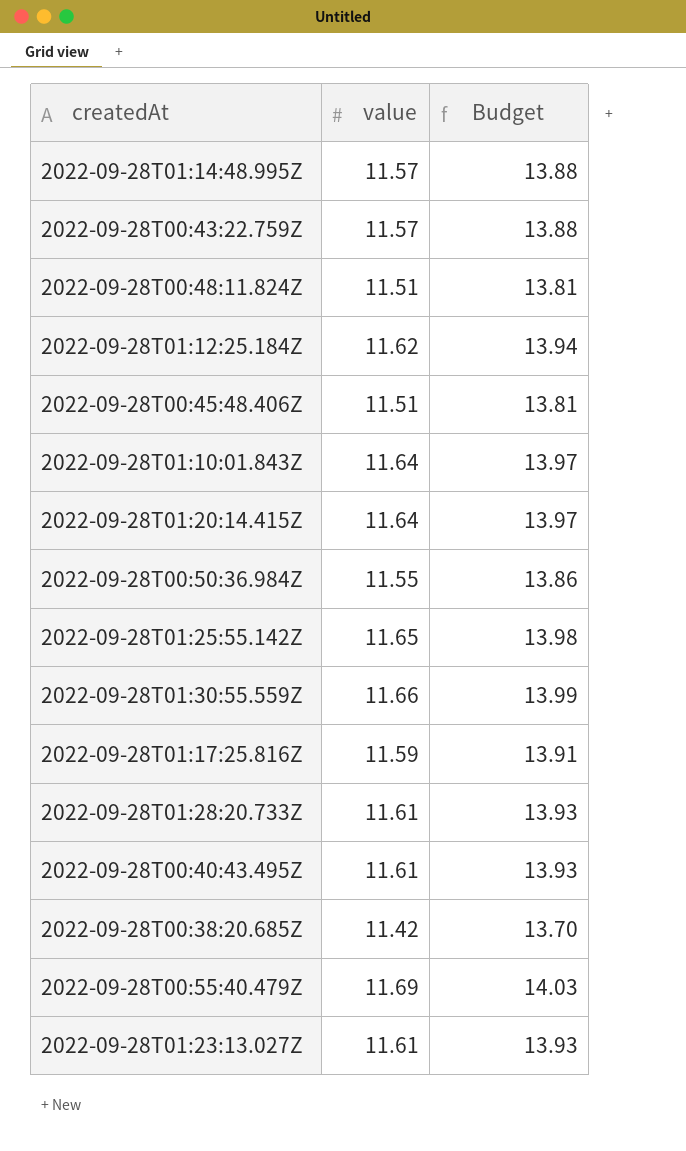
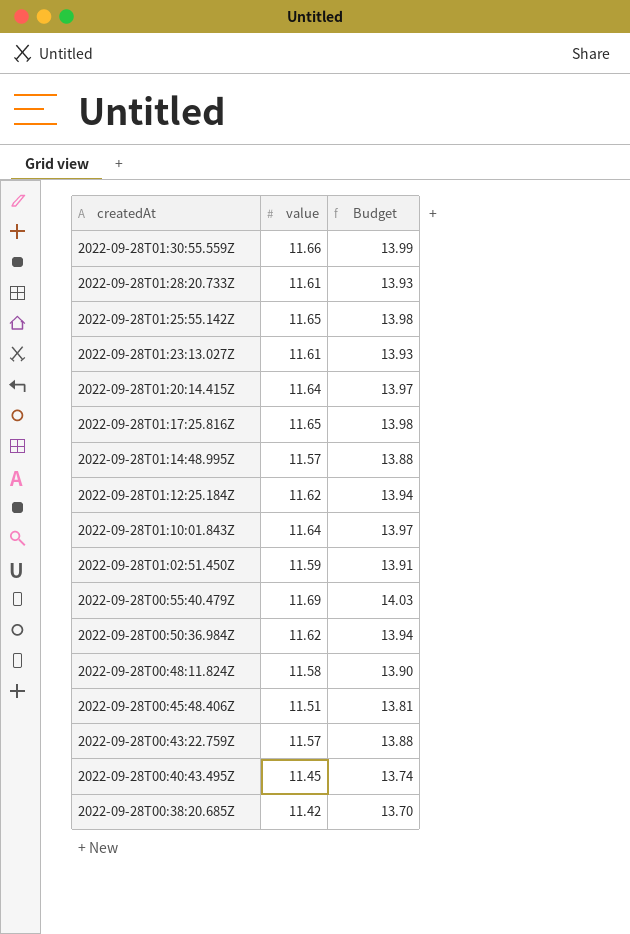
row order: none -> createdAt descending
2022-09-28T01:17:25.816Z | value: 11.59 -> 11.65
2022-09-28T01:17:25.816Z | Budget: 13.91 -> 13.98
row 2022-09-28T01:02:51.450Z: none -> 11.59 | 13.91
2022-09-28T00:50:36.984Z | value: 11.55 -> 11.62
2022-09-28T00:50:36.984Z | Budget: 13.86 -> 13.94
2022-09-28T00:48:11.824Z | value: 11.51 -> 11.58
2022-09-28T00:48:11.824Z | Budget: 13.81 -> 13.90
2022-09-28T00:40:43.495Z | value: 11.61 -> 11.45
2022-09-28T00:40:43.495Z | Budget: 13.93 -> 13.74

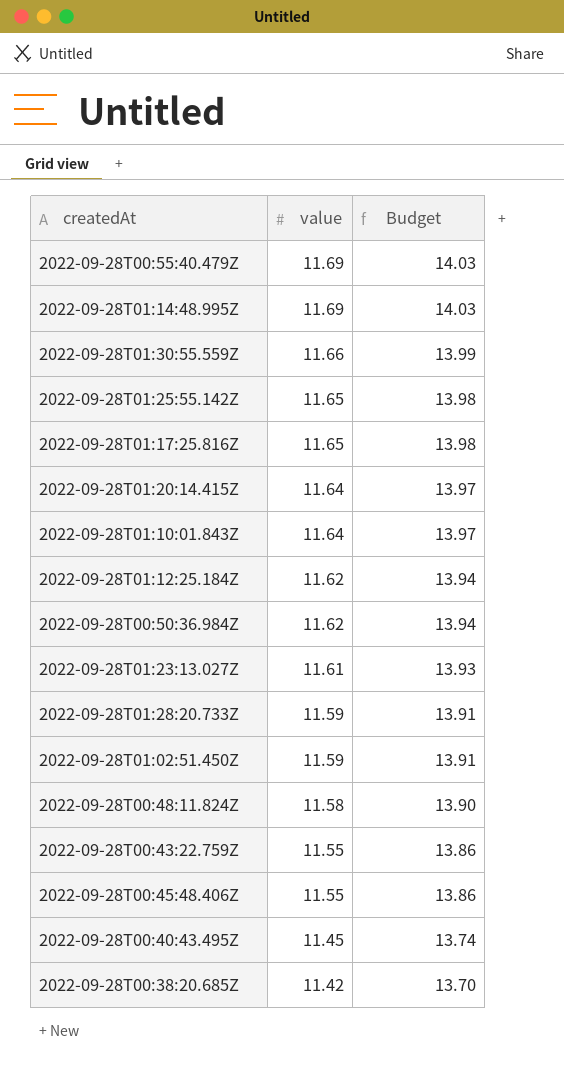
row order: createdAt descending -> value descending
2022-09-28T01:14:48.995Z | value: 11.57 -> 11.69
2022-09-28T01:14:48.995Z | Budget: 13.88 -> 14.03
2022-09-28T01:28:20.733Z | value: 11.61 -> 11.59
2022-09-28T01:28:20.733Z | Budget: 13.93 -> 13.91
2022-09-28T00:43:22.759Z | value: 11.57 -> 11.55
2022-09-28T00:43:22.759Z | Budget: 13.88 -> 13.86
2022-09-28T00:45:48.406Z | value: 11.51 -> 11.55
2022-09-28T00:45:48.406Z | Budget: 13.81 -> 13.86

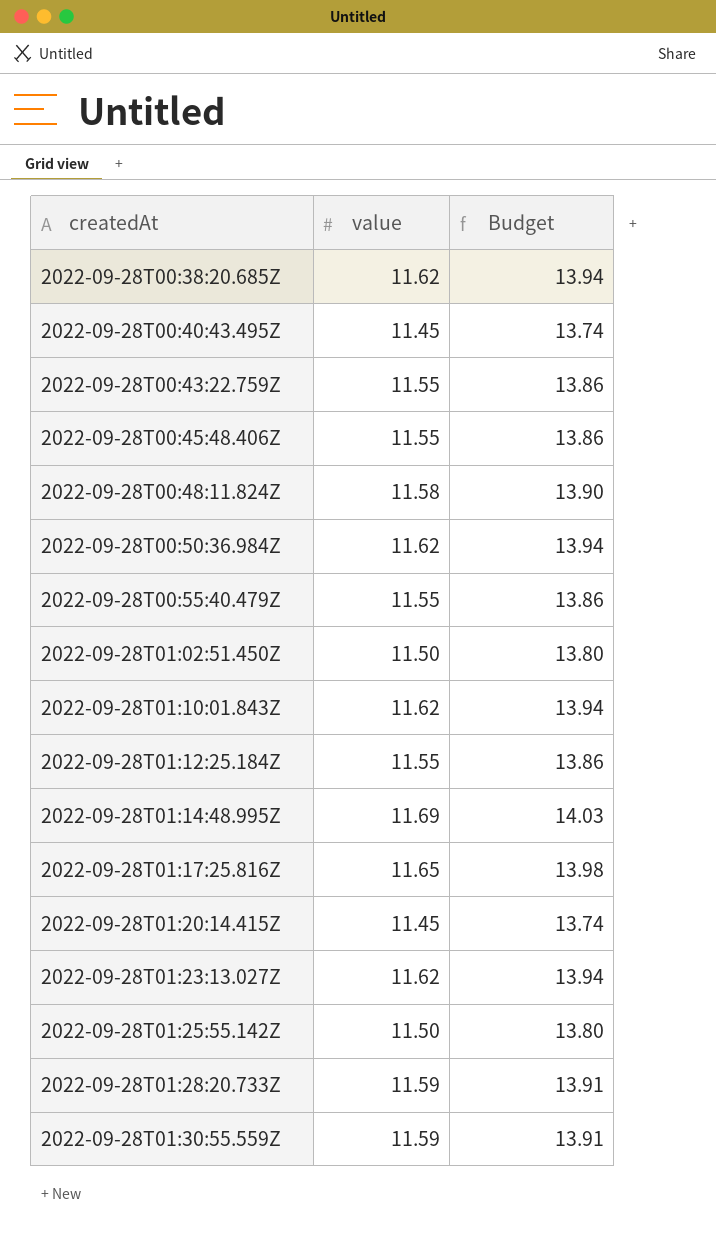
row order: value descending -> createdAt ascending
2022-09-28T00:38:20.685Z | value: 11.42 -> 11.62
2022-09-28T00:38:20.685Z | Budget: 13.70 -> 13.94
2022-09-28T00:55:40.479Z | value: 11.69 -> 11.55
2022-09-28T00:55:40.479Z | Budget: 14.03 -> 13.86
2022-09-28T01:02:51.450Z | value: 11.59 -> 11.50
2022-09-28T01:02:51.450Z | Budget: 13.91 -> 13.80
2022-09-28T01:10:01.843Z | value: 11.64 -> 11.62
2022-09-28T01:10:01.843Z | Budget: 13.97 -> 13.94
2022-09-28T01:12:25.184Z | value: 11.62 -> 11.55
2022-09-28T01:12:25.184Z | Budget: 13.94 -> 13.86
2022-09-28T01:20:14.415Z | value: 11.64 -> 11.45
2022-09-28T01:20:14.415Z | Budget: 13.97 -> 13.74
2022-09-28T01:23:13.027Z | value: 11.61 -> 11.62
2022-09-28T01:23:13.027Z | Budget: 13.93 -> 13.94
2022-09-28T01:25:55.142Z | value: 11.65 -> 11.50
2022-09-28T01:25:55.142Z | Budget: 13.98 -> 13.80
2022-09-28T01:30:55.559Z | value: 11.66 -> 11.59
2022-09-28T01:30:55.559Z | Budget: 13.99 -> 13.91

